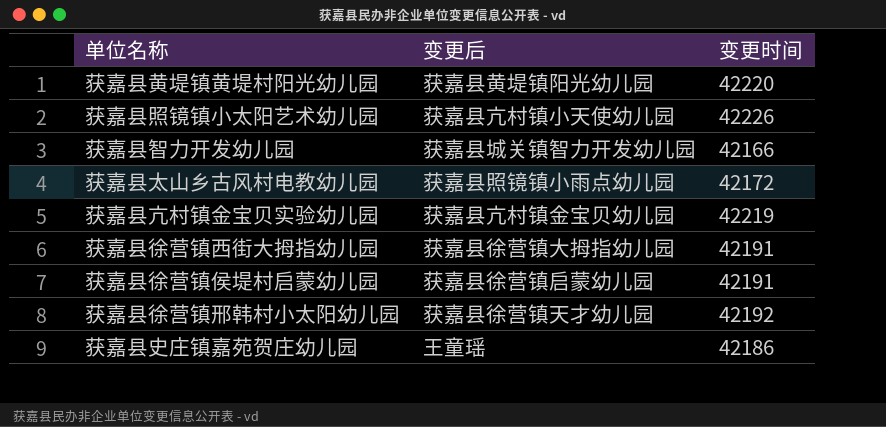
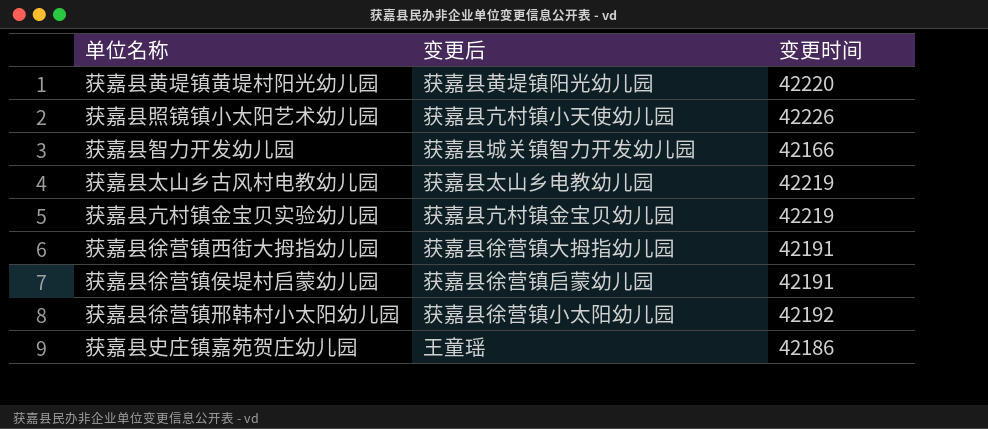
获嘉县太山乡古风村电教幼儿园 | 变更后: 获嘉县照镜镇小雨点幼儿园 -> 获嘉县太山乡电教幼儿园
获嘉县太山乡古风村电教幼儿园 | 变更时间: 42172 -> 42219
获嘉县徐营镇邢韩村小太阳幼儿园 | 变更后: 获嘉县徐营镇天才幼儿园 -> 获嘉县徐营镇小太阳幼儿园

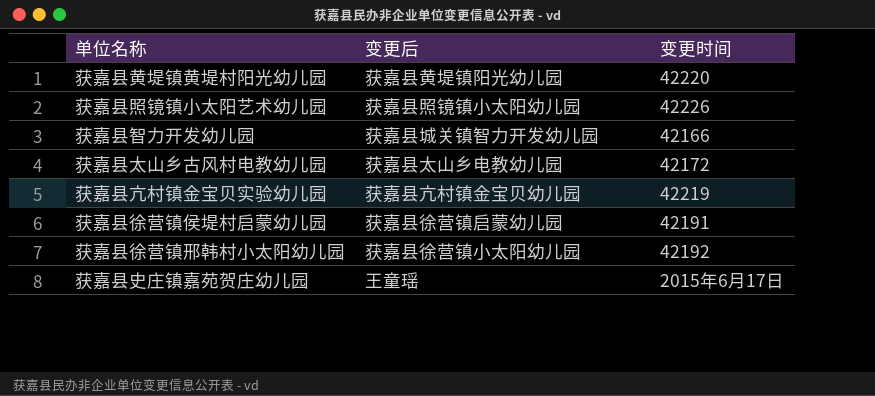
row 获嘉县徐营镇西街大拇指幼儿园: 获嘉县徐营镇大拇指幼儿园 | 42191 -> none
获嘉县照镜镇小太阳艺术幼儿园 | 变更后: 获嘉县亢村镇小天使幼儿园 -> 获嘉县照镜镇小太阳幼儿园
获嘉县太山乡古风村电教幼儿园 | 变更时间: 42219 -> 42172
获嘉县史庄镇嘉苑贺庄幼儿园 | 变更时间: 42186 -> 2015年6月17日

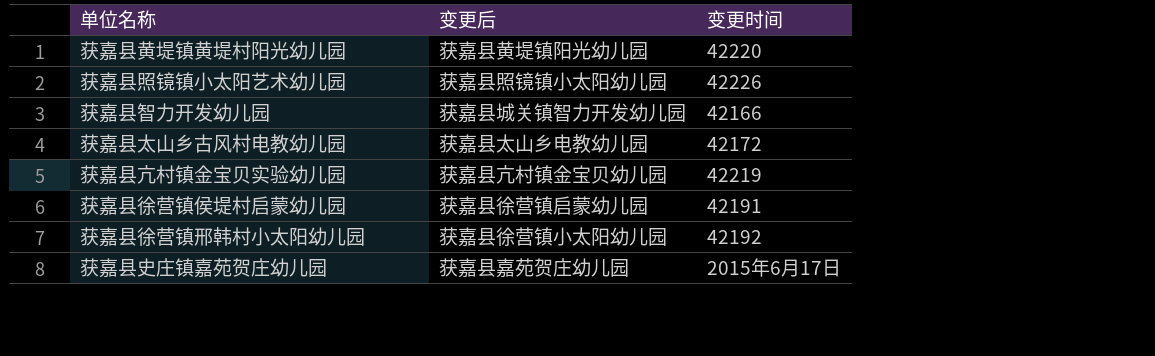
获嘉县史庄镇嘉苑贺庄幼儿园 | 变更后: 王童瑶 -> 获嘉县嘉苑贺庄幼儿园

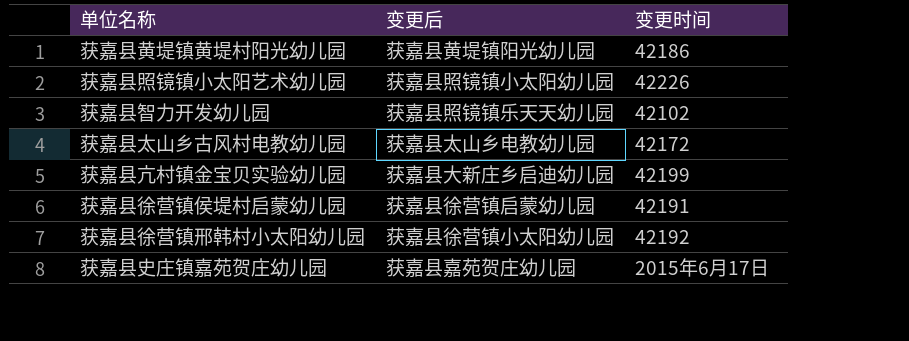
获嘉县黄堤镇黄堤村阳光幼儿园 | 变更时间: 42220 -> 42186
获嘉县智力开发幼儿园 | 变更后: 获嘉县城关镇智力开发幼儿园 -> 获嘉县照镜镇乐天天幼儿园
获嘉县智力开发幼儿园 | 变更时间: 42166 -> 42102
获嘉县亢村镇金宝贝实验幼儿园 | 变更后: 获嘉县亢村镇金宝贝幼儿园 -> 获嘉县大新庄乡启迪幼儿园
获嘉县亢村镇金宝贝实验幼儿园 | 变更时间: 42219 -> 42199

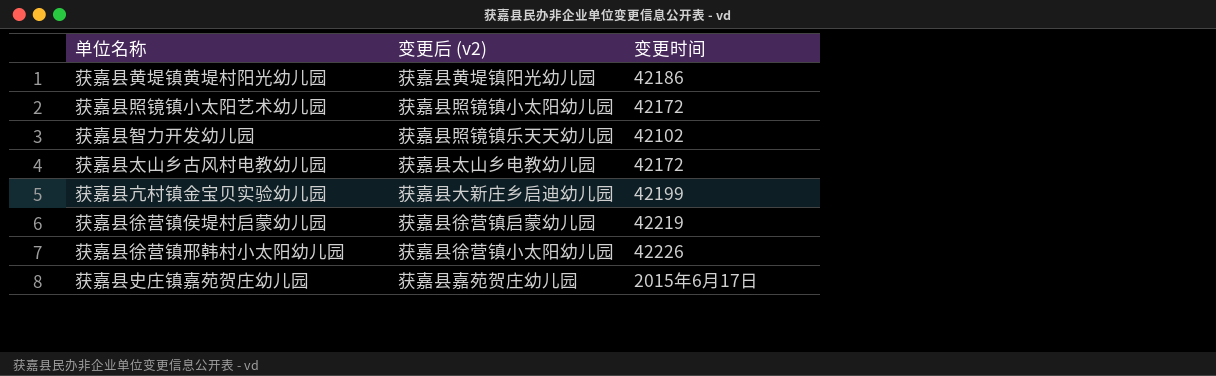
column name: 变更后 -> 变更后 (v2)
获嘉县照镜镇小太阳艺术幼儿园 | 变更时间: 42226 -> 42172
获嘉县徐营镇侯堤村启蒙幼儿园 | 变更时间: 42191 -> 42219
获嘉县徐营镇邢韩村小太阳幼儿园 | 变更时间: 42192 -> 42226

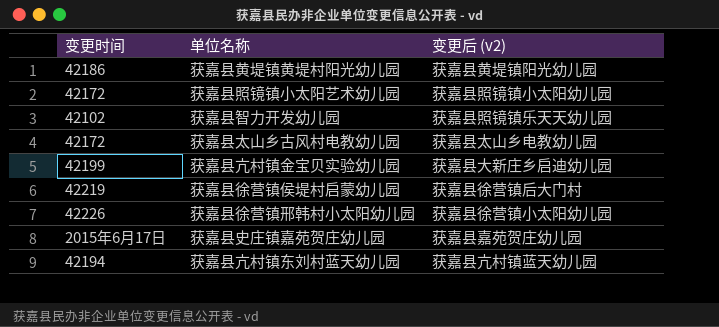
column 变更时间 | position: 3 -> 1
获嘉县徐营镇侯堤村启蒙幼儿园 | 变更后 (v2): 获嘉县徐营镇启蒙幼儿园 -> 获嘉县徐营镇后大门村
row 获嘉县亢村镇东刘村蓝天幼儿园: none -> 42194 | 获嘉县亢村镇蓝天幼儿园

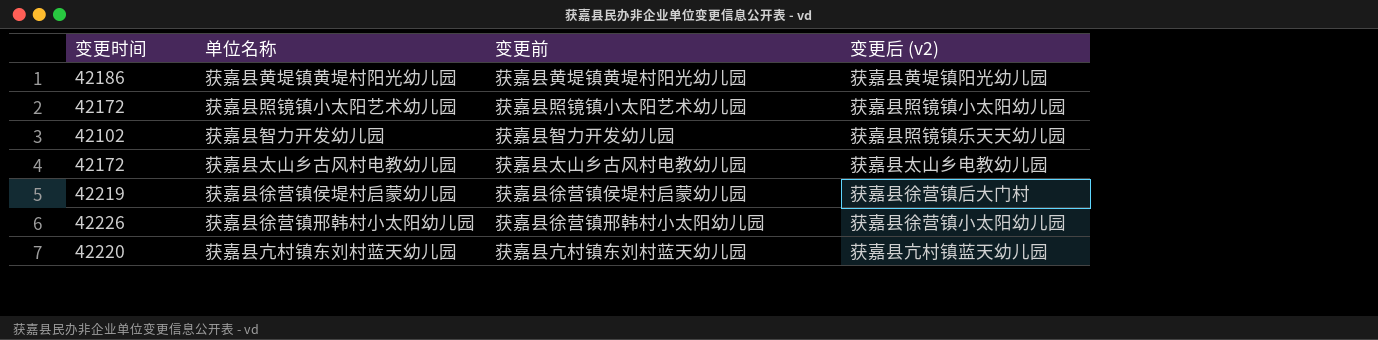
column 变更前 | position: none -> 3
row 获嘉县亢村镇金宝贝实验幼儿园: 42199 | 获嘉县大新庄乡启迪幼儿园 -> none
row 获嘉县史庄镇嘉苑贺庄幼儿园: 2015年6月17日 | 获嘉县嘉苑贺庄幼儿园 -> none
获嘉县亢村镇东刘村蓝天幼儿园 | 变更时间: 42194 -> 42220

